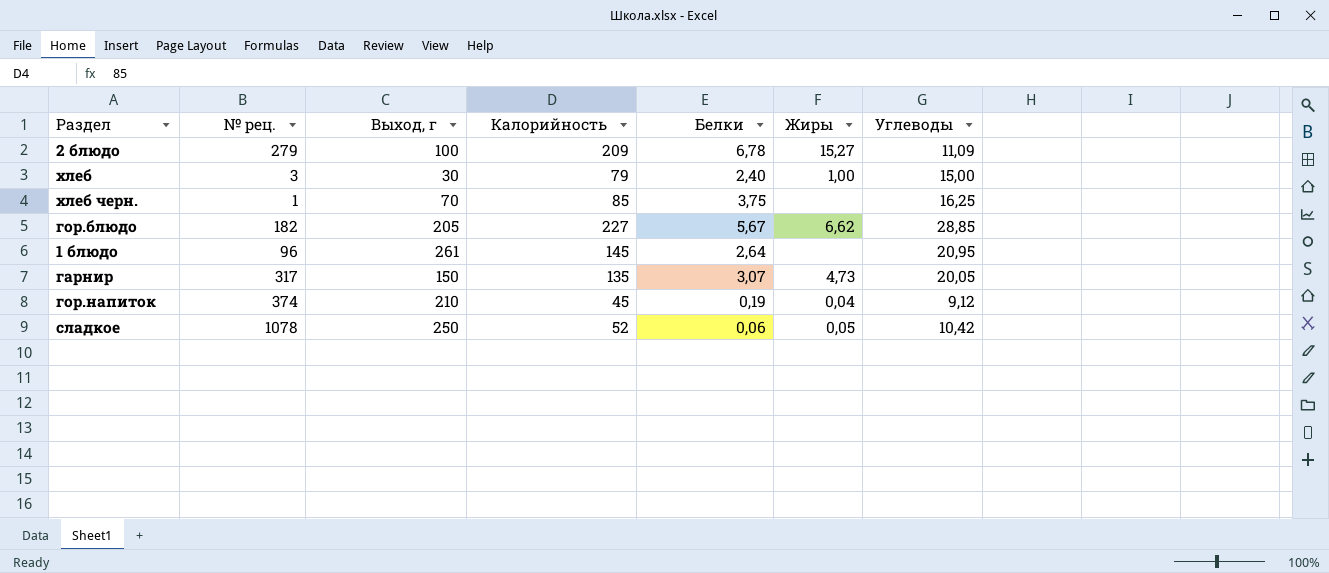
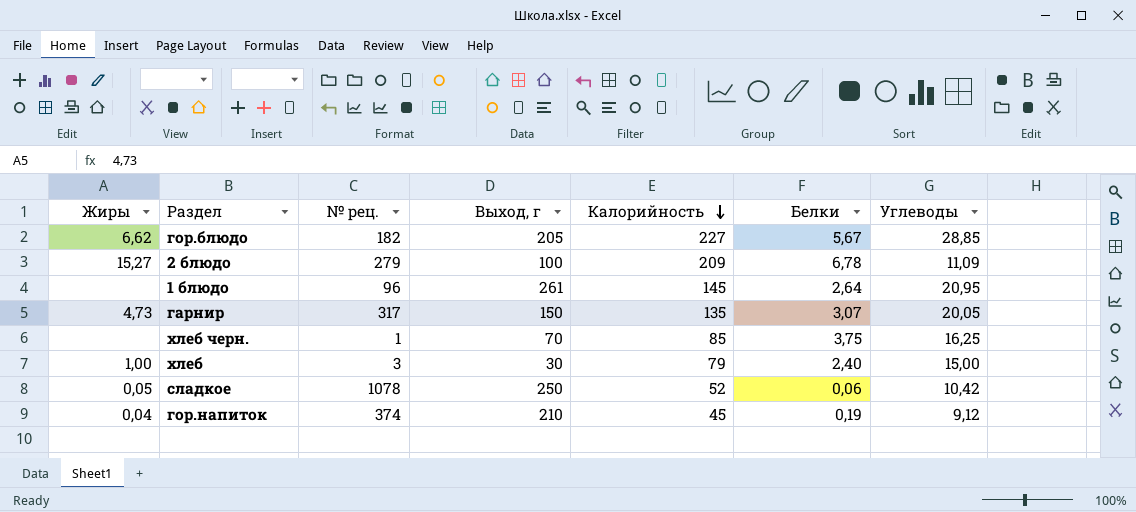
row order: none -> Калорийность descending
column Жиры | position: 6 -> 1

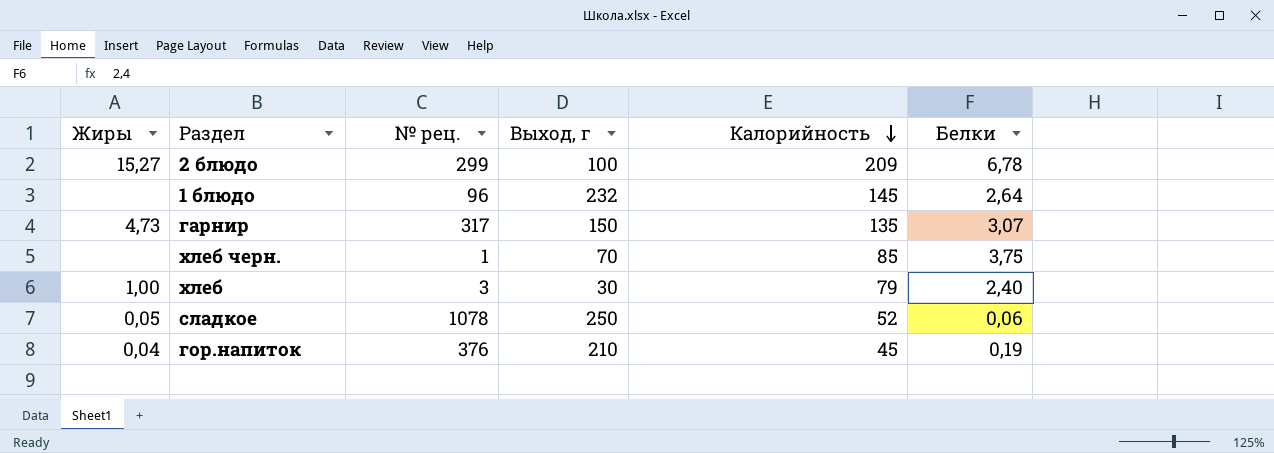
column Углеводы | position: 7 -> none
row гор.блюдо: 6,62 | 182 | 205 | 227 | 5,67 | 28,85 -> none
2 блюдо | № рец.: 279 -> 299
1 блюдо | Выход, г: 261 -> 232
гор.напиток | № рец.: 374 -> 376

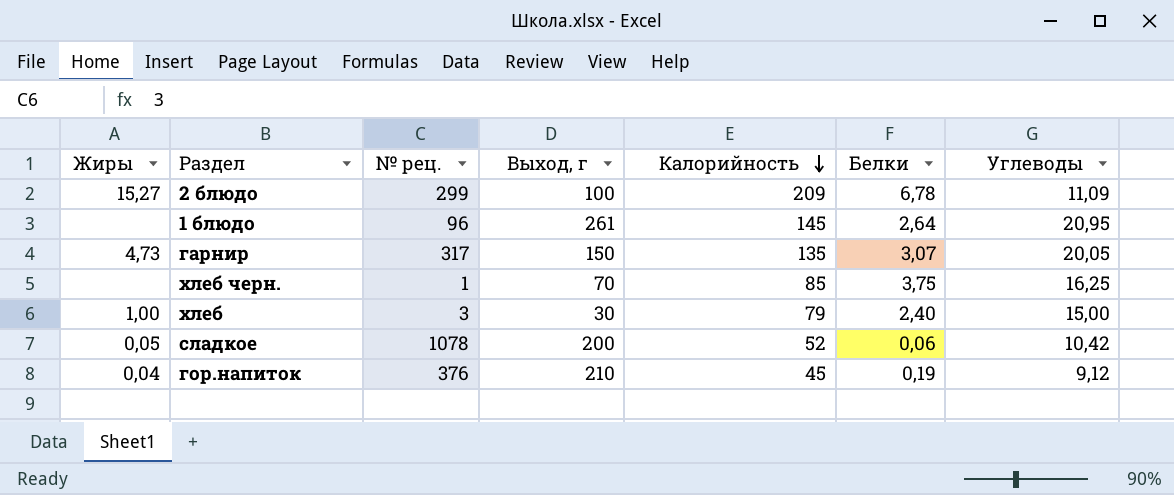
column Углеводы | position: none -> 7
1 блюдо | Выход, г: 232 -> 261
сладкое | Выход, г: 250 -> 200

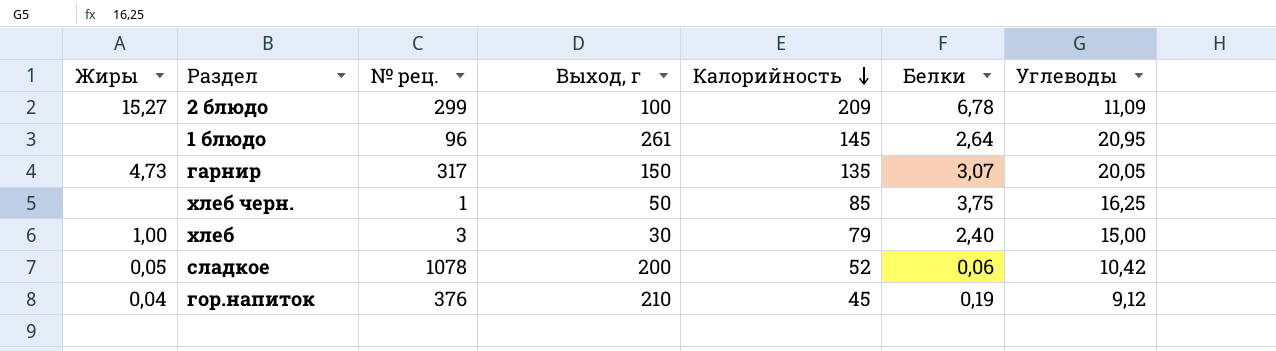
хлеб черн. | Выход, г: 70 -> 50

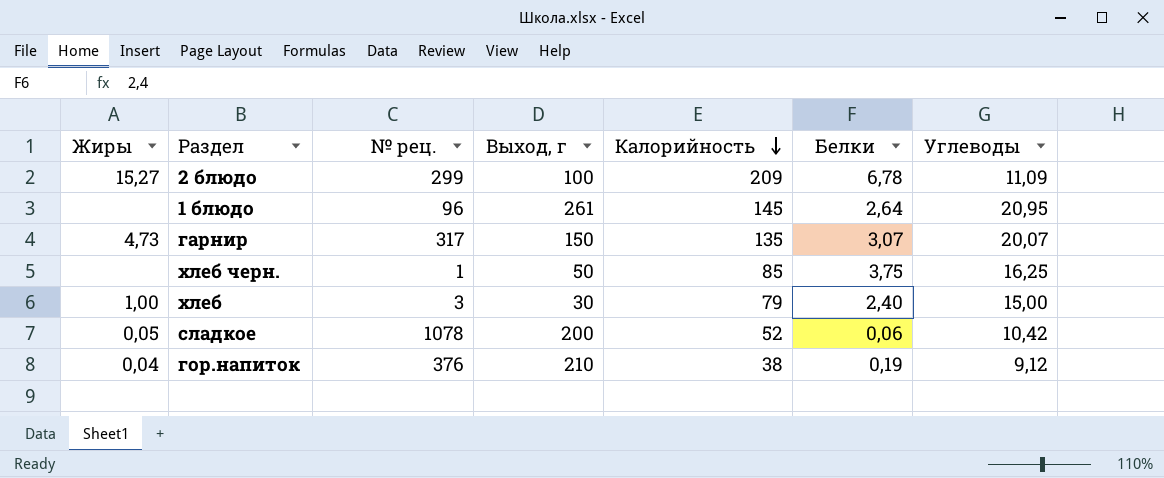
гарнир | Углеводы: 20,05 -> 20,07
гор.напиток | Калорийность: 45 -> 38

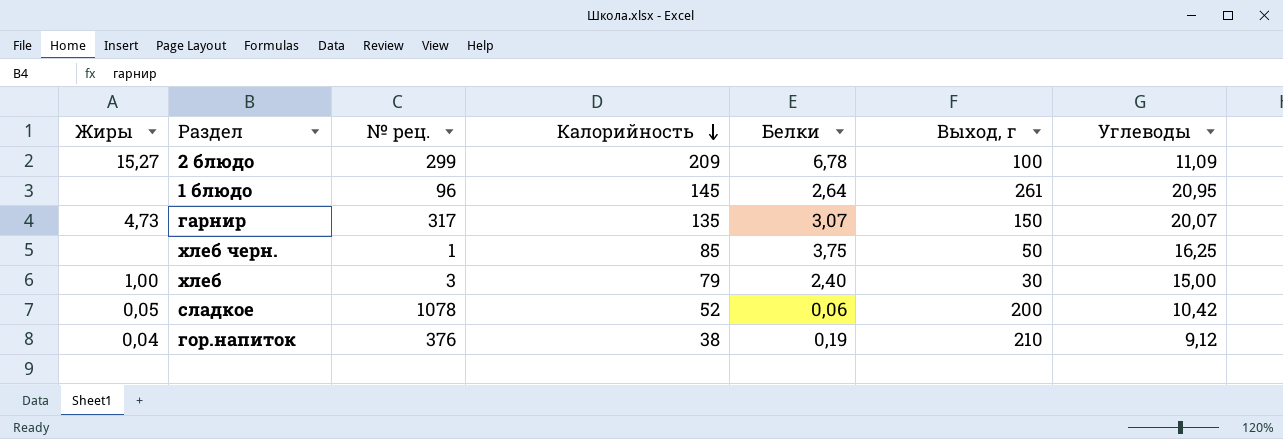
column Выход, г | position: 4 -> 6

